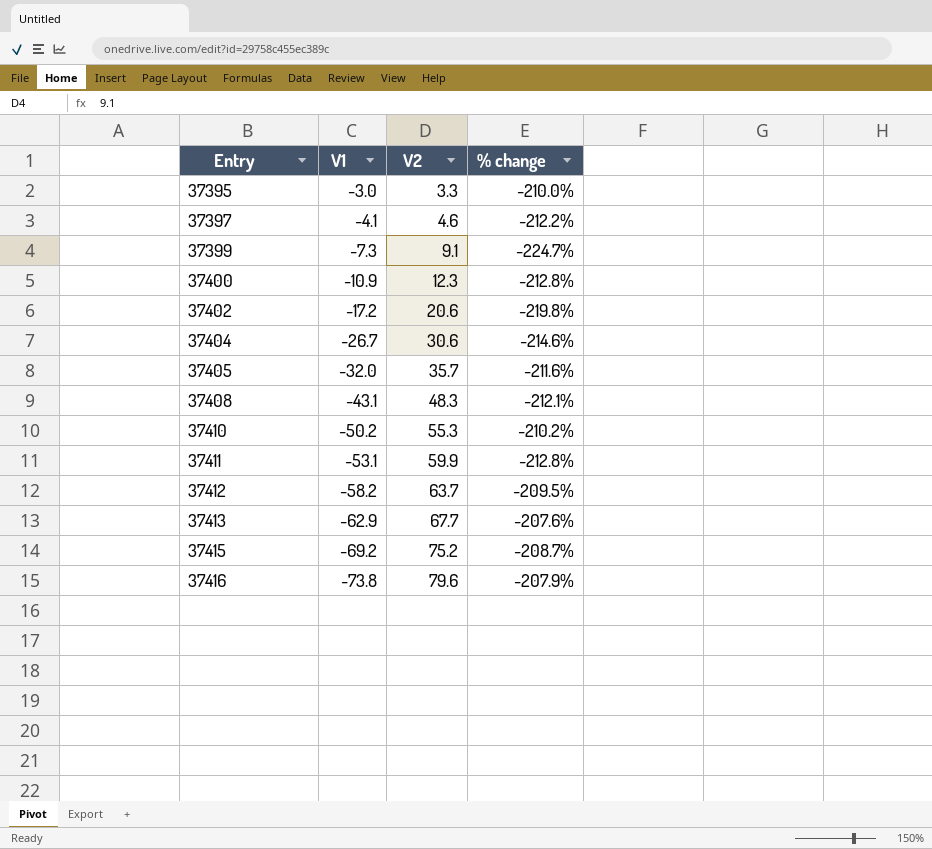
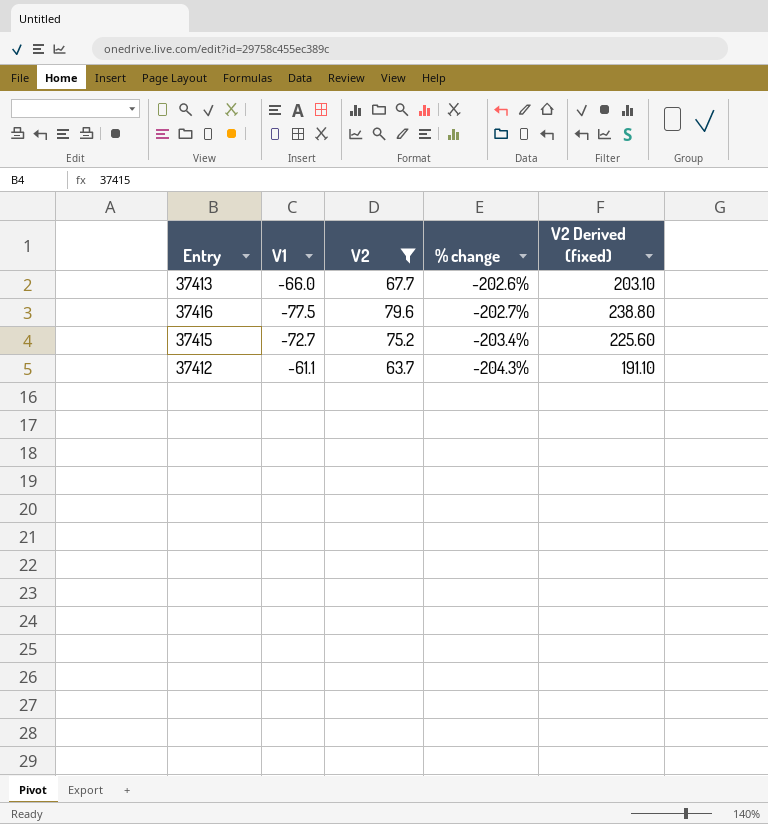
filter: none -> V2 >= 63.7
row order: Entry ascending -> % change descending
column V2 Derived (fixed) | formula: none -> [V2] * 3
37413 | V1: -62.9 -> -66.0
37413 | % change: -207.6% -> -202.6%
37416 | V1: -73.8 -> -77.5
37416 | % change: -207.9% -> -202.7%
37415 | V1: -69.2 -> -72.7
37415 | % change: -208.7% -> -203.4%
37412 | V1: -58.2 -> -61.1
37412 | % change: -209.5% -> -204.3%

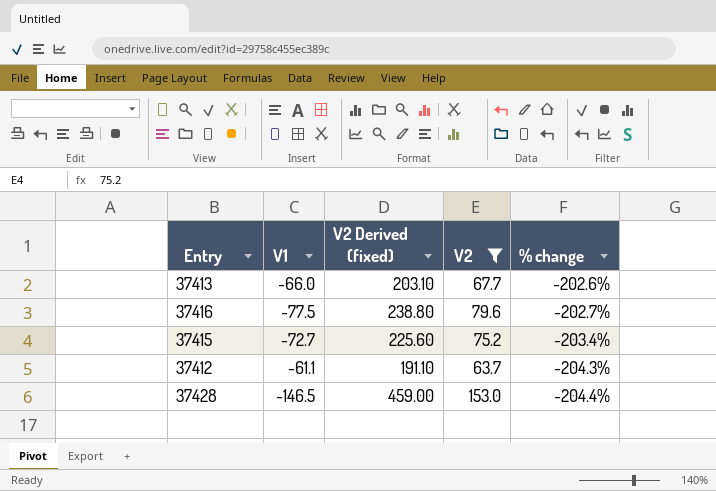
column V2 Derived (fixed) | position: 5 -> 3
row 37428: none -> -146.5 | 459.00 | 153.0 | -204.4%

